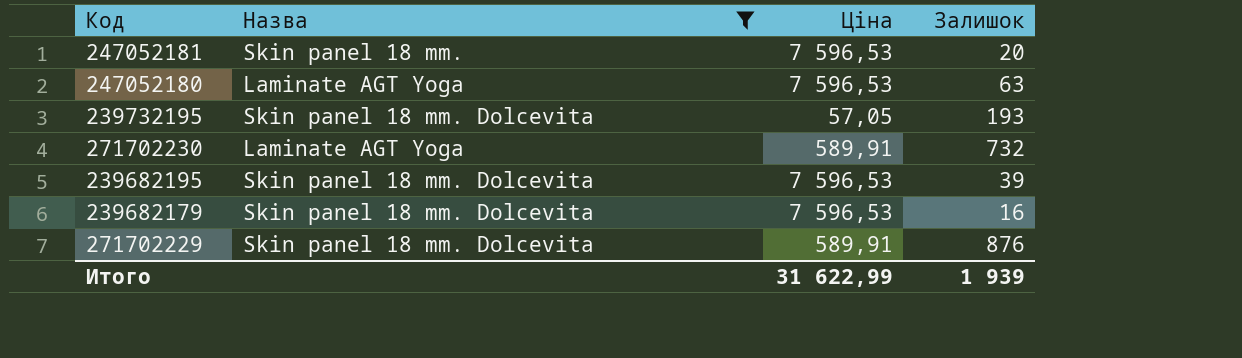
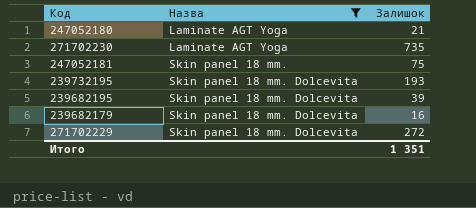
row order: none -> Назва ascending
column Ціна | position: 3 -> none
247052180 | Залишок: 63 -> 21
271702230 | Залишок: 732 -> 735
247052181 | Залишок: 20 -> 75
271702229 | Залишок: 876 -> 272
Итого | Залишок: 1 939 -> 1 351

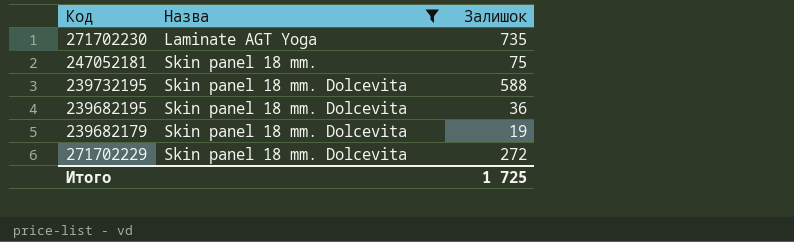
row 247052180: Laminate AGT Yoga | 21 -> none
239732195 | Залишок: 193 -> 588
239682195 | Залишок: 39 -> 36
239682179 | Залишок: 16 -> 19
Итого | Залишок: 1 351 -> 1 725

